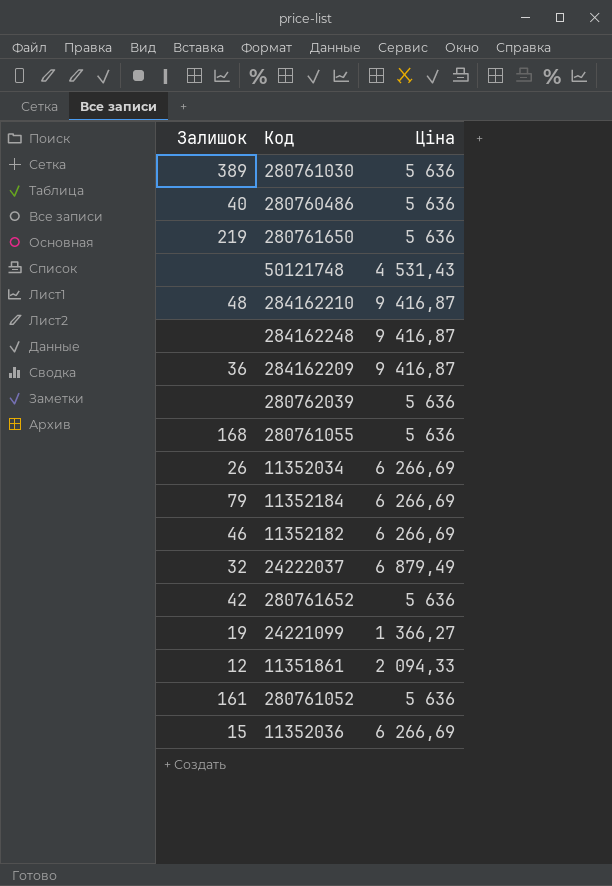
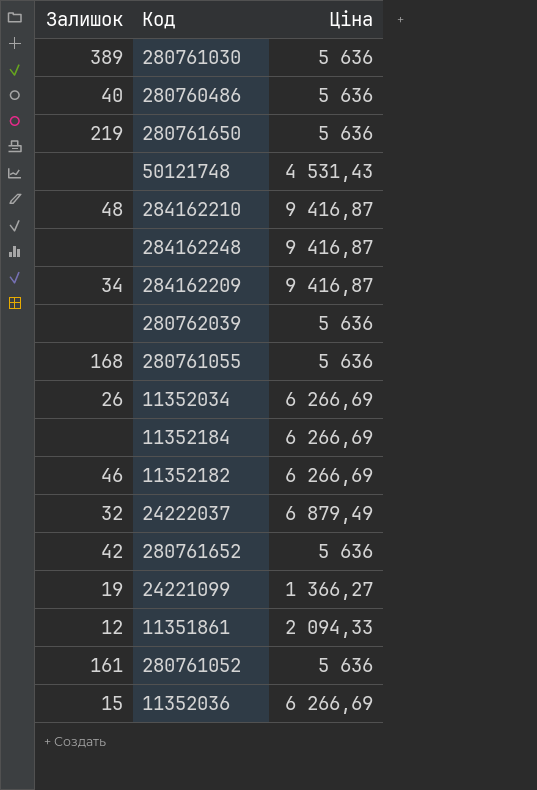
284162209 | Залишок: 36 -> 34
11352184 | Залишок: 79 -> none

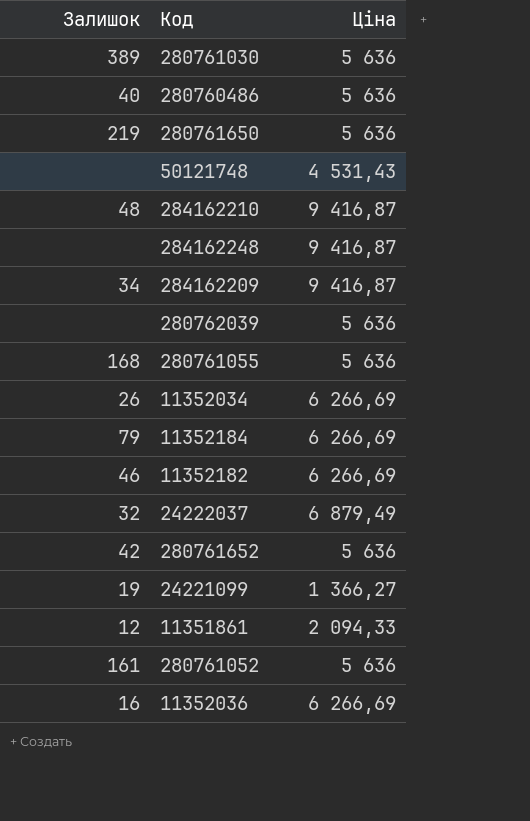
11352184 | Залишок: none -> 79
11352036 | Залишок: 15 -> 16

